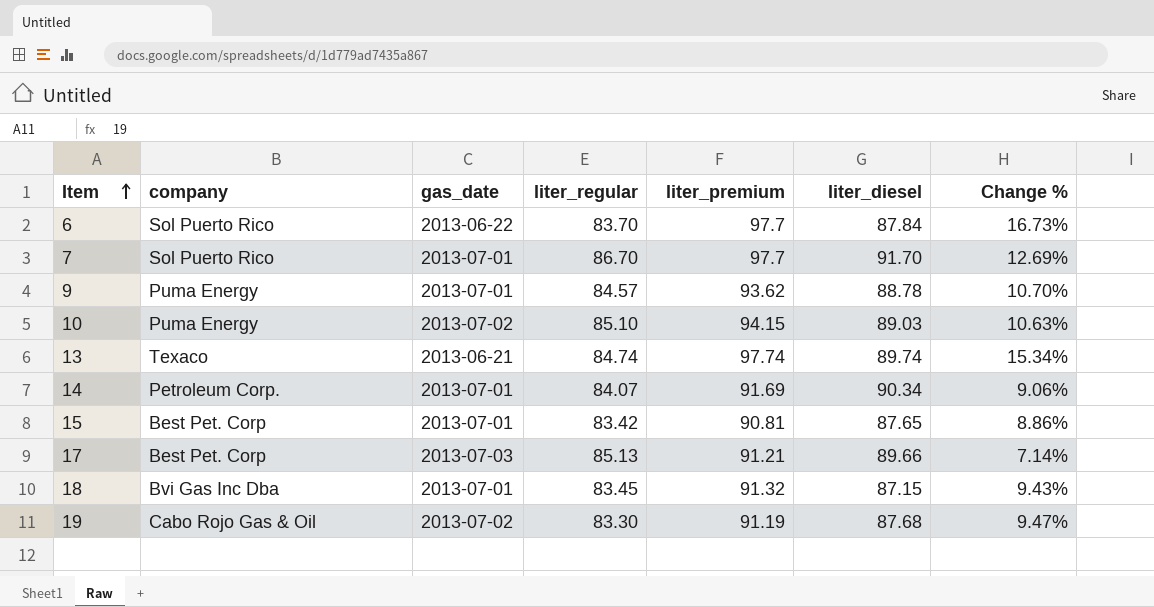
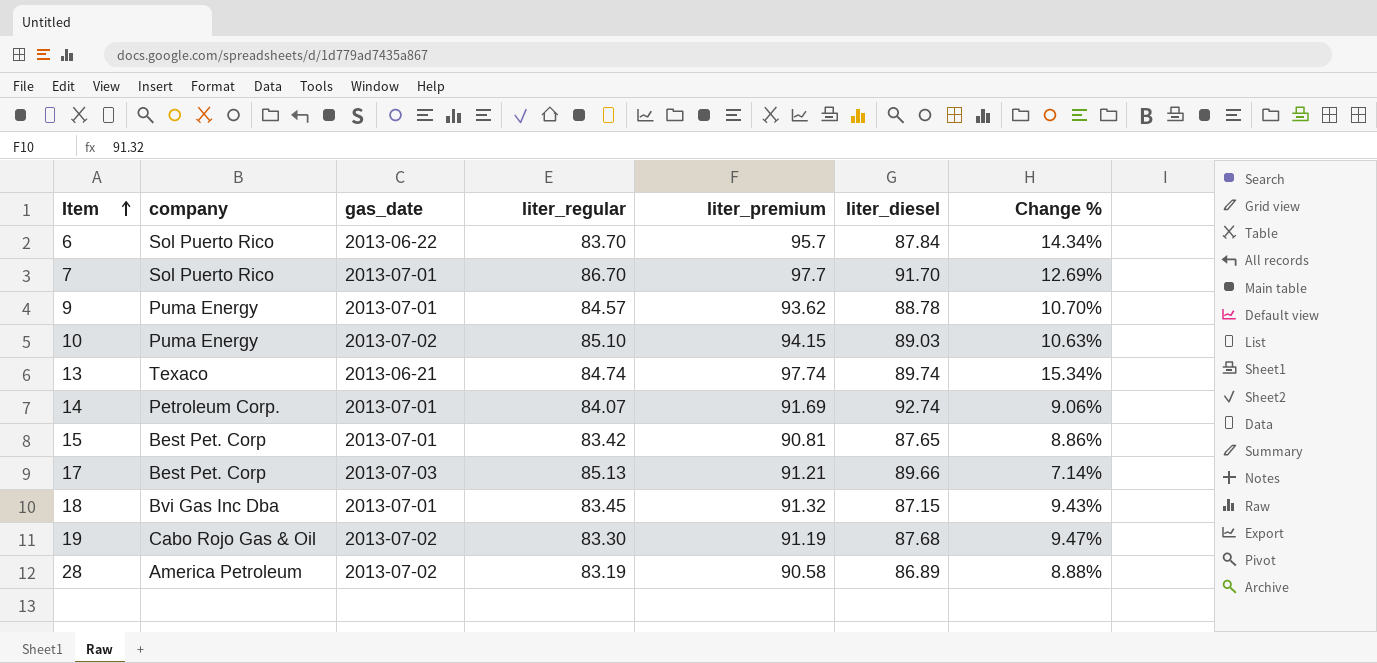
6 | liter_premium: 97.7 -> 95.7
6 | Change %: 16.73% -> 14.34%
14 | liter_diesel: 90.34 -> 92.74
row 28: none -> America Petroleum | 2013-07-02 | 83.19 | 90.58 | 86.89 | 8.88%

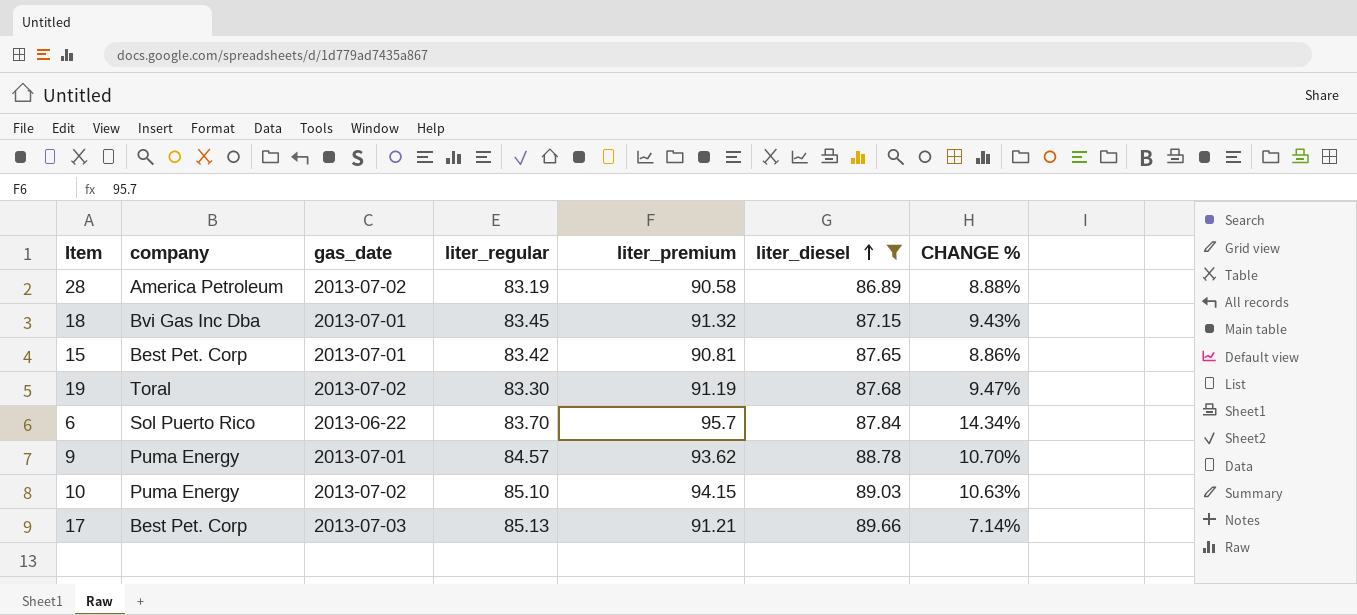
filter: none -> liter_diesel <= 89.66
row order: Item ascending -> liter_diesel ascending
column name: Change % -> CHANGE %
19 | company: Cabo Rojo Gas & Oil -> Toral

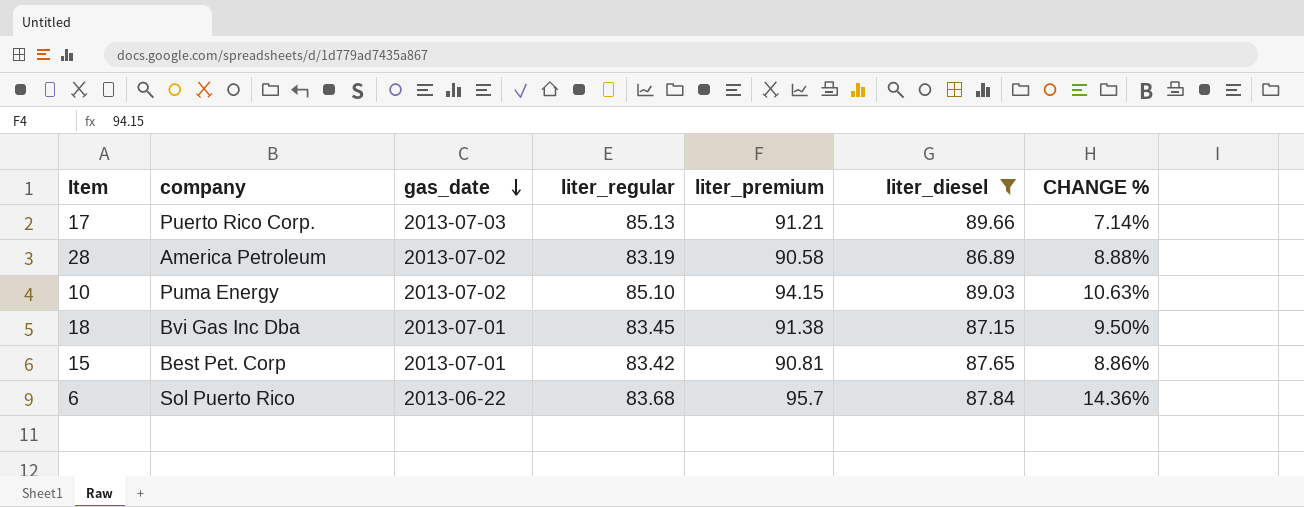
row order: liter_diesel ascending -> gas_date descending
row 19: Toral | 2013-07-02 | 83.30 | 91.19 | 87.68 | 9.47% -> none
row 9: Puma Energy | 2013-07-01 | 84.57 | 93.62 | 88.78 | 10.70% -> none
17 | company: Best Pet. Corp -> Puerto Rico Corp.
18 | liter_premium: 91.32 -> 91.38
18 | CHANGE %: 9.43% -> 9.50%
6 | liter_regular: 83.70 -> 83.68
6 | CHANGE %: 14.34% -> 14.36%

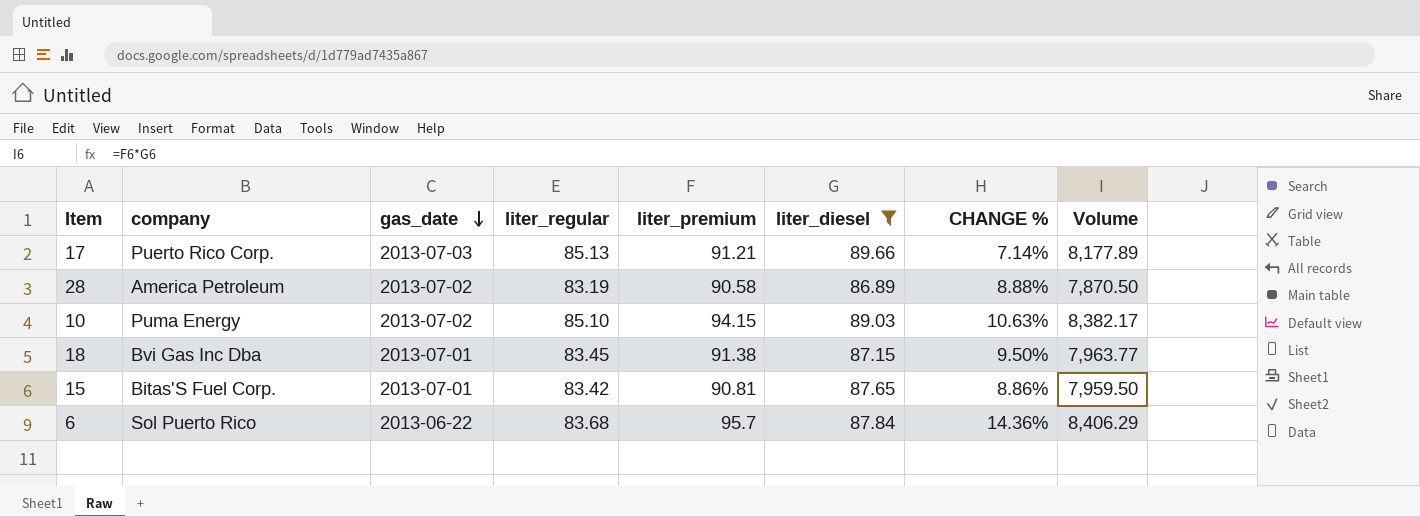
column Volume | formula: none -> [liter_premium] * [liter_diesel]
15 | company: Best Pet. Corp -> Bitas'S Fuel Corp.

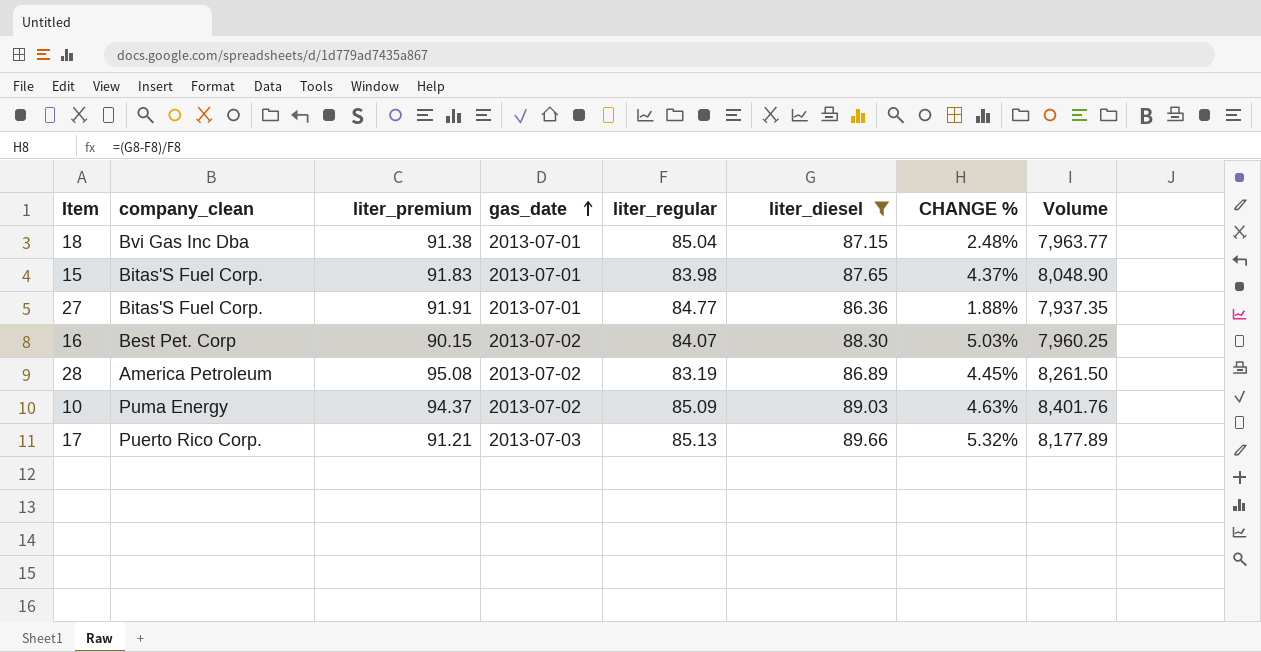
row order: gas_date descending -> gas_date ascending
column name: company -> company_clean
column liter_premium | position: 5 -> 3
column CHANGE % | formula: ([liter_premium] - [liter_regular]) / [liter_regular] -> ([liter_diesel] - [liter_regular]) / [liter_regular]
row 6: Sol Puerto Rico | 2013-06-22 | 83.68 | 95.7 | 87.84 | 14.36% | 8,406.29 -> none
18 | liter_regular: 83.45 -> 85.04
15 | liter_premium: 90.81 -> 91.83
15 | liter_regular: 83.42 -> 83.98
15 | Volume: 7,959.50 -> 8,048.90
row 27: none -> Bitas'S Fuel Corp. | 91.91 | 2013-07-01 | 84.77 | 86.36 | 1.88% | 7,937.35
row 16: none -> Best Pet. Corp | 90.15 | 2013-07-02 | 84.07 | 88.30 | 5.03% | 7,960.25
28 | liter_premium: 90.58 -> 95.08
28 | Volume: 7,870.50 -> 8,261.50
10 | liter_premium: 94.15 -> 94.37
10 | liter_regular: 85.10 -> 85.09
10 | Volume: 8,382.17 -> 8,401.76

